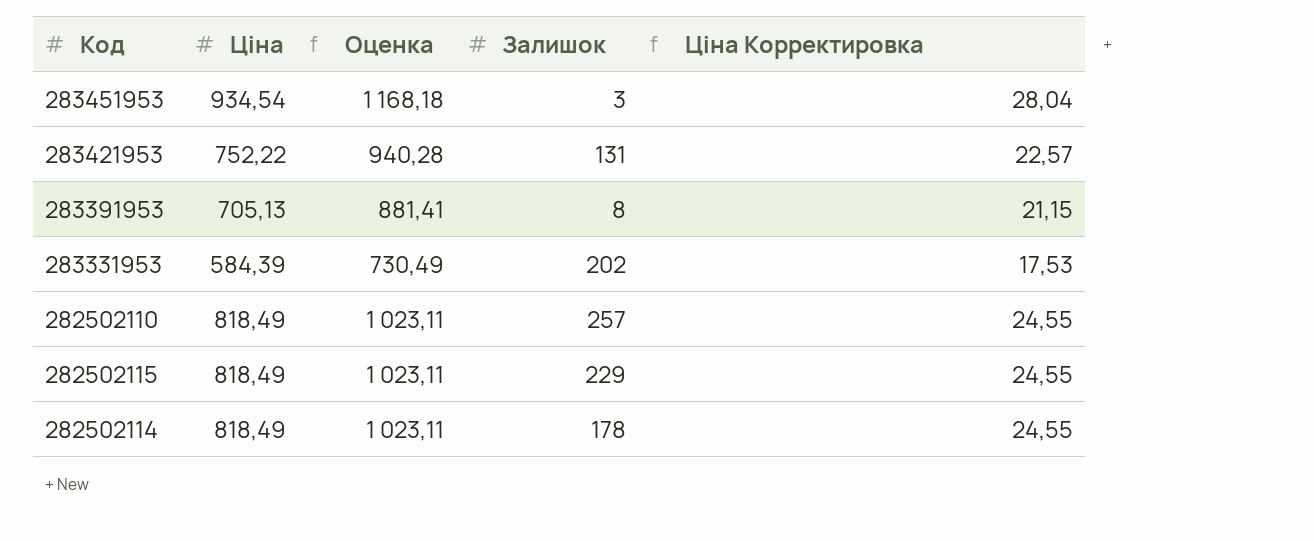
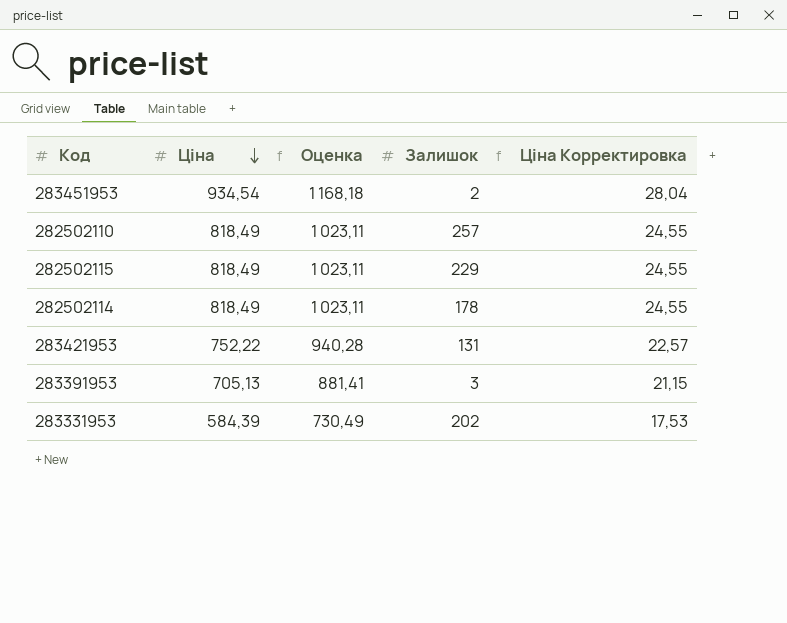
row order: none -> Ціна descending
283451953 | Залишок: 3 -> 2
283391953 | Залишок: 8 -> 3

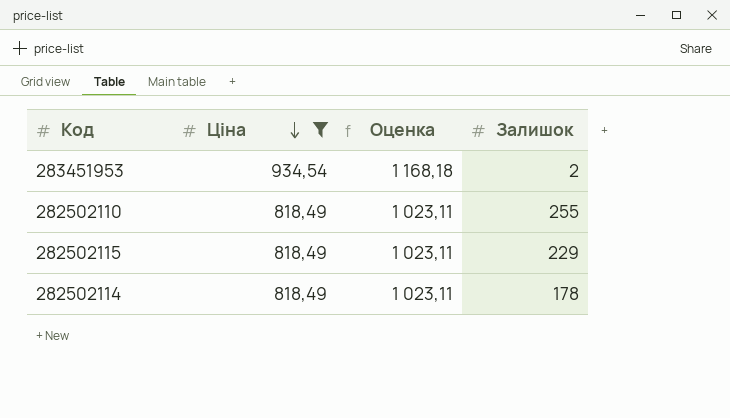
filter: none -> Ціна >= 818,49
column Ціна Корректировка | formula: [Ціна] * 0,03 -> none
282502110 | Залишок: 257 -> 255

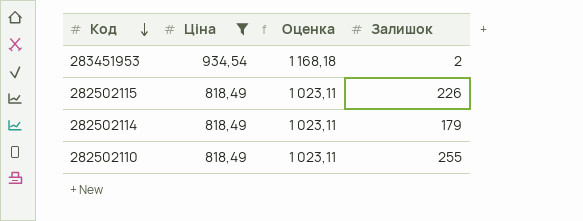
row order: Ціна descending -> Код descending
282502115 | Залишок: 229 -> 226
282502114 | Залишок: 178 -> 179

